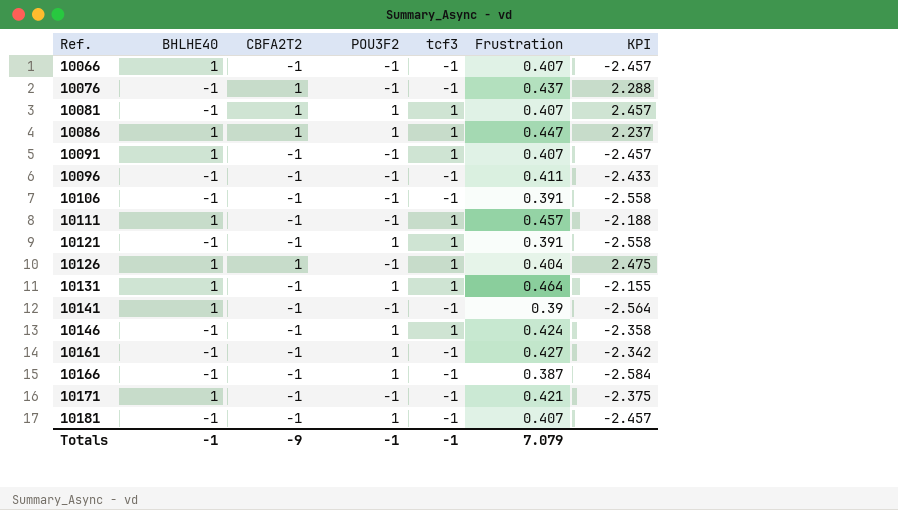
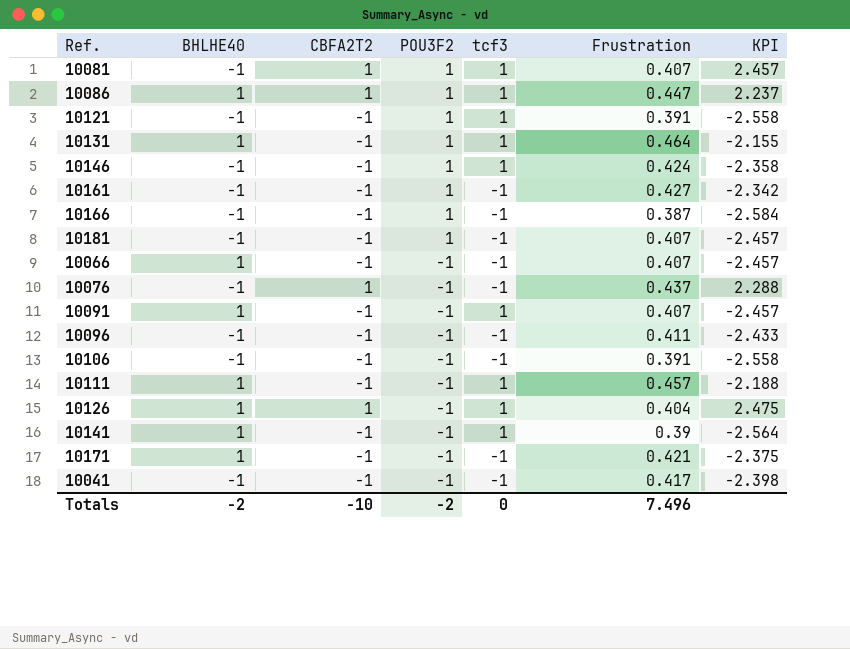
row order: Ref. ascending -> POU3F2 descending
10141 | tcf3: -1 -> 1
row 10041: none -> -1 | -1 | -1 | -1 | 0.417 | -2.398
Totals | BHLHE40: -1 -> -2
Totals | CBFA2T2: -9 -> -10
Totals | POU3F2: -1 -> -2
Totals | tcf3: -1 -> 0
Totals | Frustration: 7.079 -> 7.496

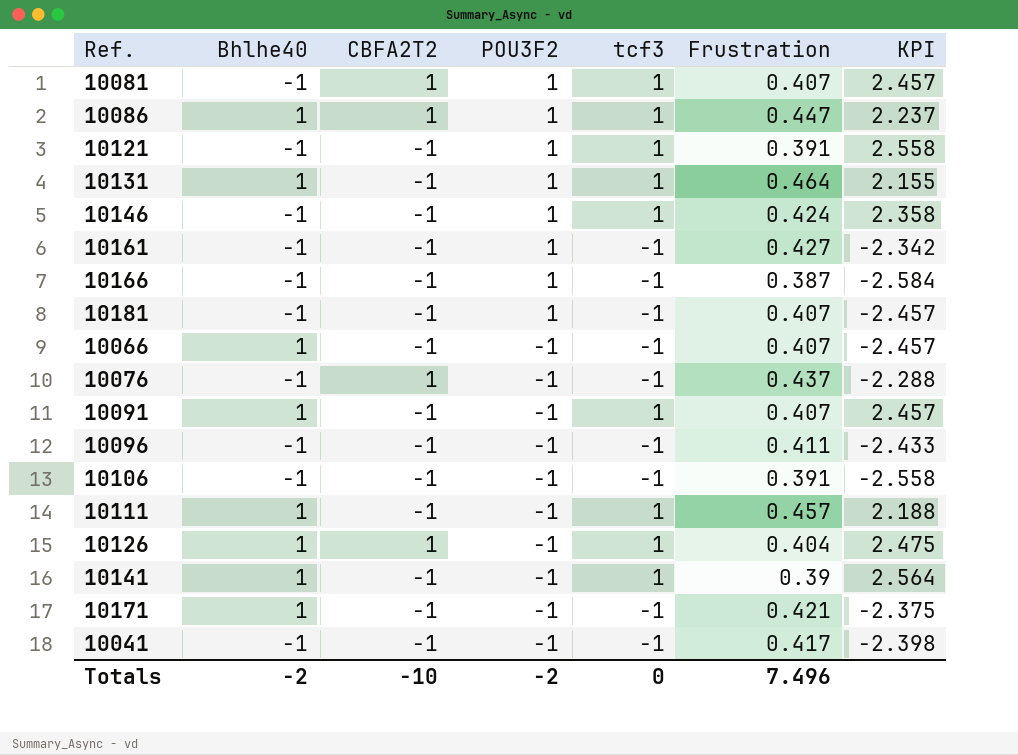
column name: BHLHE40 -> Bhlhe40
column KPI | formula: [CBFA2T2] / [Frustration] -> [tcf3] / [Frustration]

